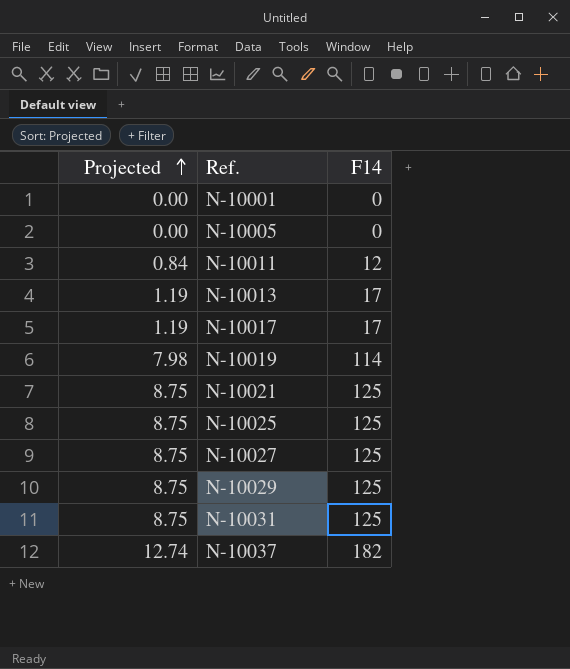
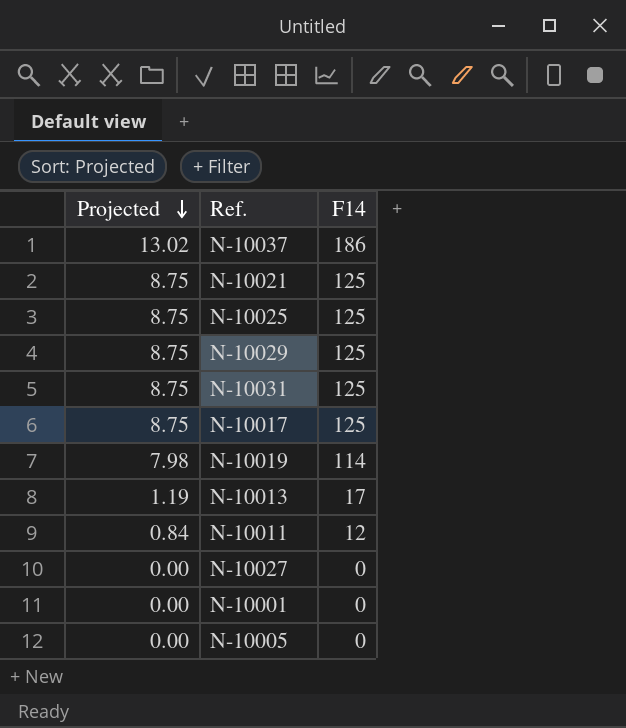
row order: Projected ascending -> Projected descending
N-10037 | Projected: 12.74 -> 13.02
N-10037 | F14: 182 -> 186
N-10017 | Projected: 1.19 -> 8.75
N-10017 | F14: 17 -> 125
N-10027 | Projected: 8.75 -> 0.00
N-10027 | F14: 125 -> 0

